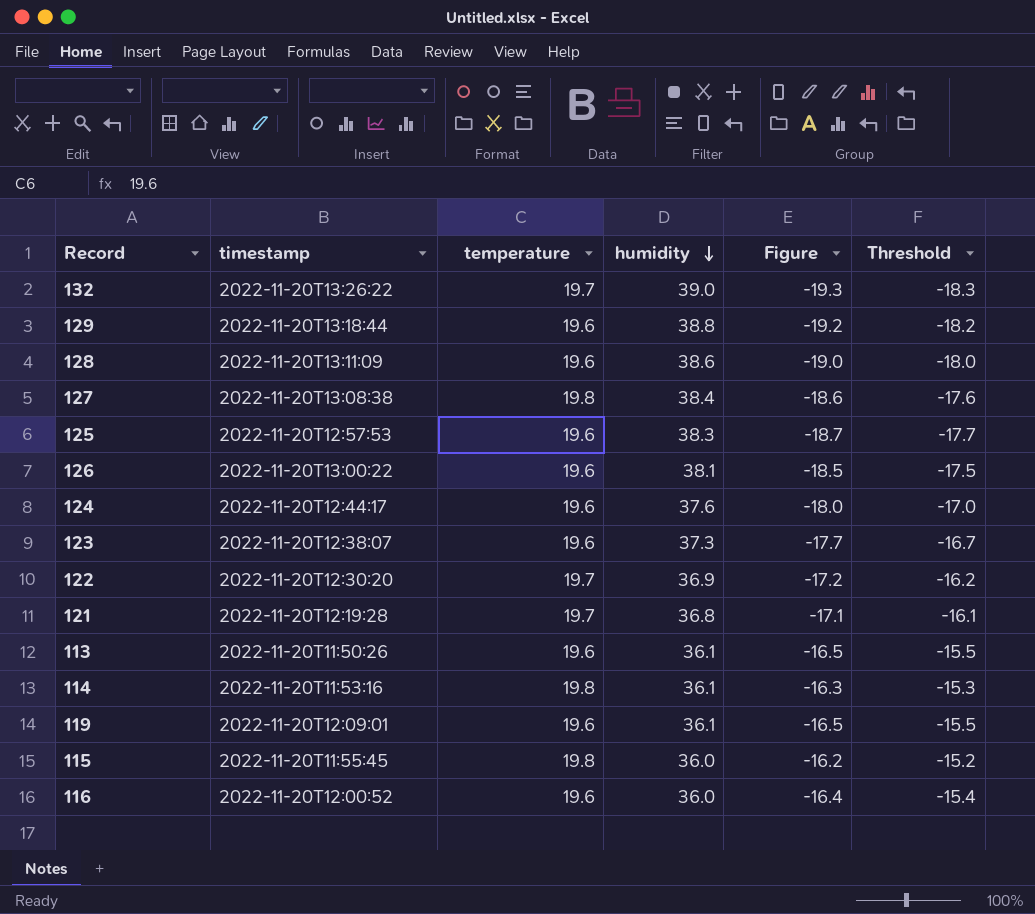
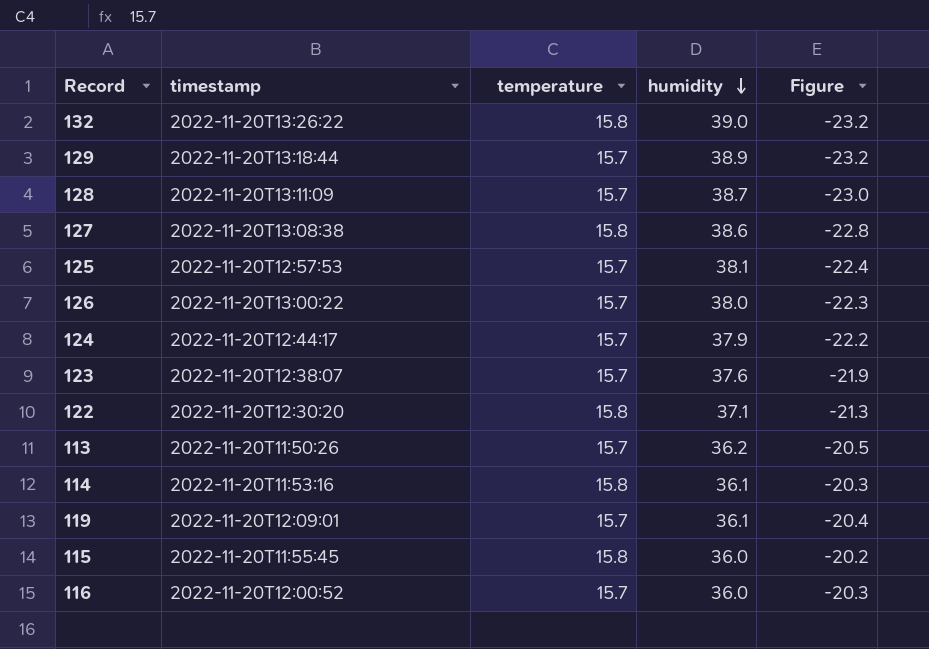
column Threshold | formula: [Figure] + 1 -> none
row 121: 2022-11-20T12:19:28 | 19.7 | 36.8 | -17.1 | -16.1 -> none
132 | temperature: 19.7 -> 15.8
132 | Figure: -19.3 -> -23.2
129 | temperature: 19.6 -> 15.7
129 | humidity: 38.8 -> 38.9
129 | Figure: -19.2 -> -23.2
128 | temperature: 19.6 -> 15.7
128 | humidity: 38.6 -> 38.7
128 | Figure: -19.0 -> -23.0
127 | temperature: 19.8 -> 15.8
127 | humidity: 38.4 -> 38.6
127 | Figure: -18.6 -> -22.8
125 | temperature: 19.6 -> 15.7
125 | humidity: 38.3 -> 38.1
125 | Figure: -18.7 -> -22.4
126 | temperature: 19.6 -> 15.7
126 | humidity: 38.1 -> 38.0
126 | Figure: -18.5 -> -22.3
124 | temperature: 19.6 -> 15.7
124 | humidity: 37.6 -> 37.9
124 | Figure: -18.0 -> -22.2
123 | temperature: 19.6 -> 15.7
123 | humidity: 37.3 -> 37.6
123 | Figure: -17.7 -> -21.9
122 | temperature: 19.7 -> 15.8
122 | humidity: 36.9 -> 37.1
122 | Figure: -17.2 -> -21.3
113 | temperature: 19.6 -> 15.7
113 | humidity: 36.1 -> 36.2
113 | Figure: -16.5 -> -20.5
114 | temperature: 19.8 -> 15.8
114 | Figure: -16.3 -> -20.3
119 | temperature: 19.6 -> 15.7
119 | Figure: -16.5 -> -20.4
115 | temperature: 19.8 -> 15.8
115 | Figure: -16.2 -> -20.2
116 | temperature: 19.6 -> 15.7
116 | Figure: -16.4 -> -20.3

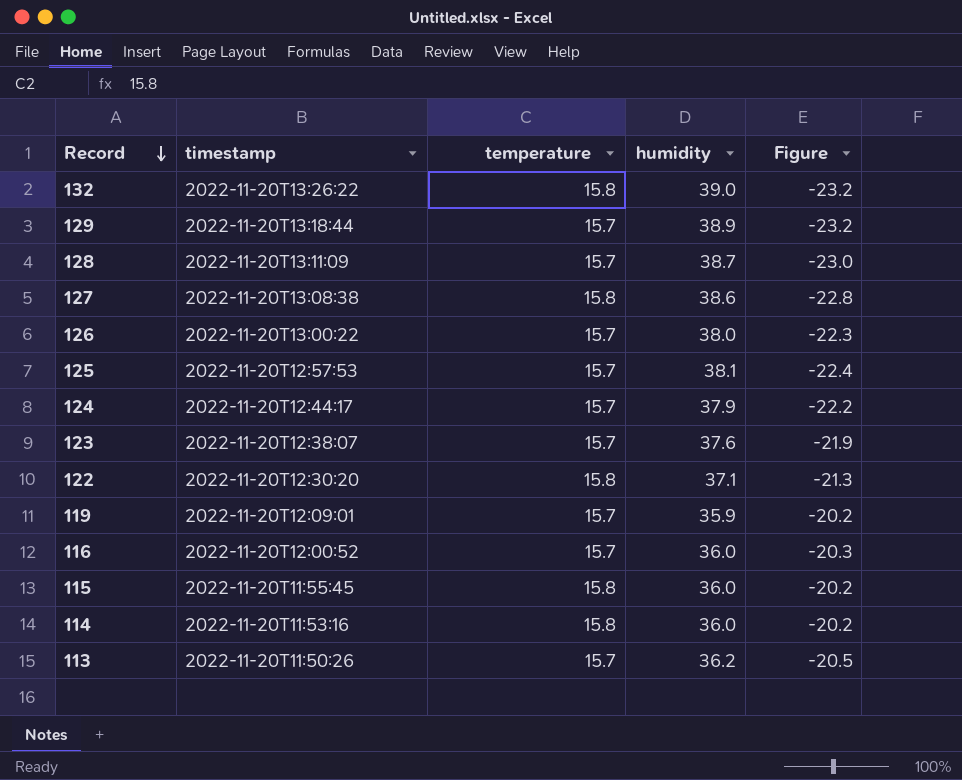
row order: humidity descending -> Record descending
119 | humidity: 36.1 -> 35.9
119 | Figure: -20.4 -> -20.2
114 | humidity: 36.1 -> 36.0
114 | Figure: -20.3 -> -20.2

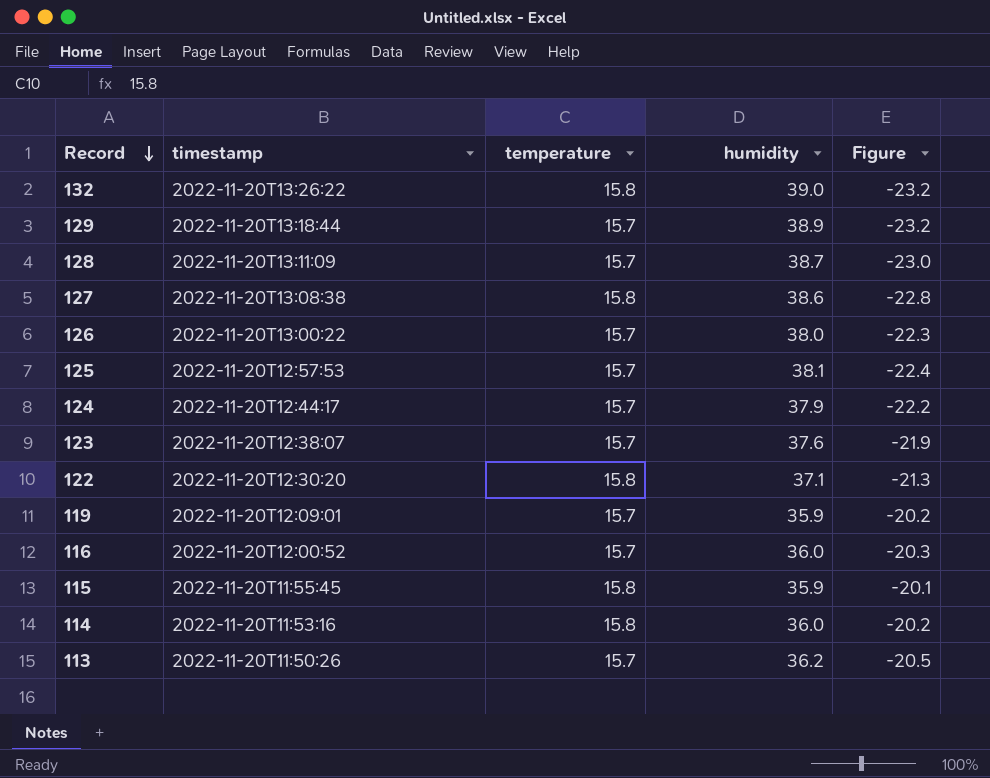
115 | humidity: 36.0 -> 35.9
115 | Figure: -20.2 -> -20.1

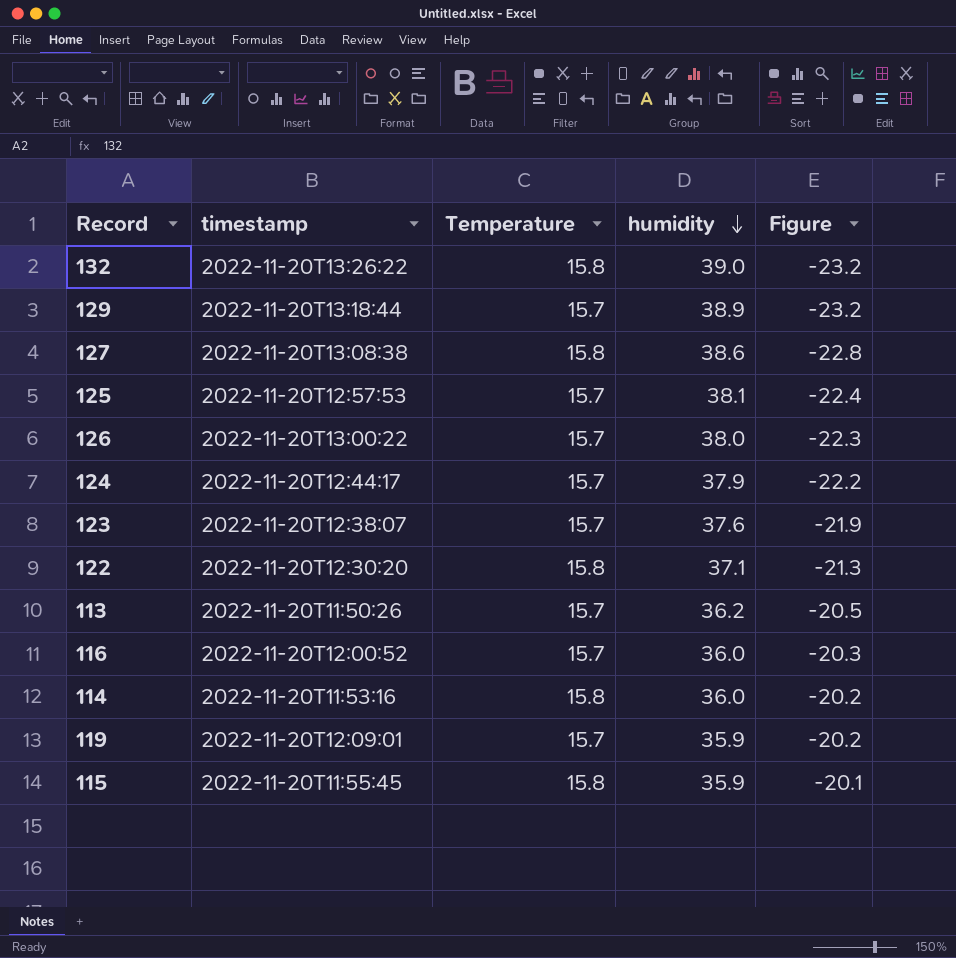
row order: Record descending -> humidity descending
column name: temperature -> Temperature
row 128: 2022-11-20T13:11:09 | 15.7 | 38.7 | -23.0 -> none

